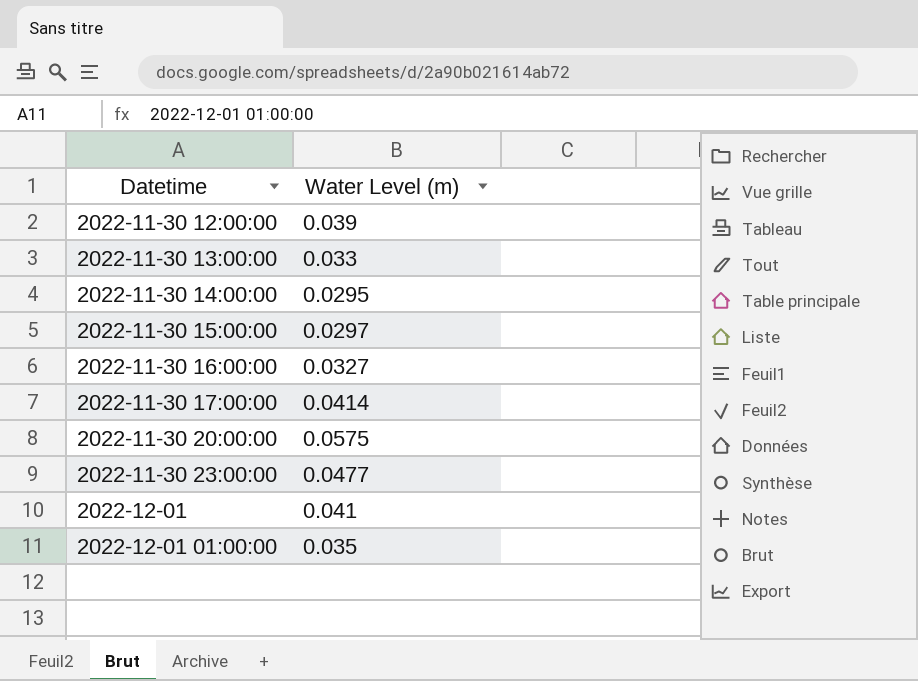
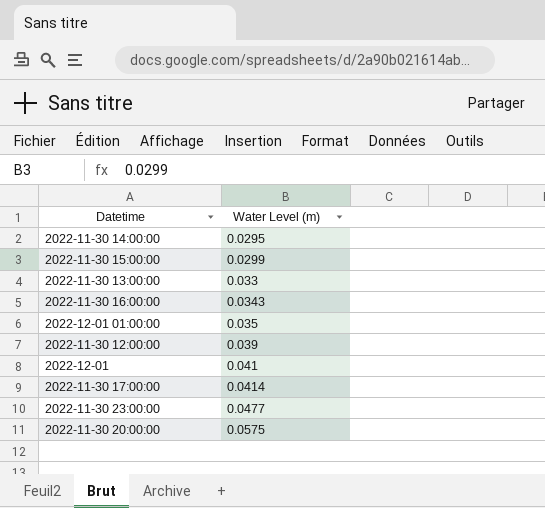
row order: Datetime ascending -> Water Level (m) ascending
2022-11-30 15:00:00 | Water Level (m): 0.0297 -> 0.0299
2022-11-30 16:00:00 | Water Level (m): 0.0327 -> 0.0343

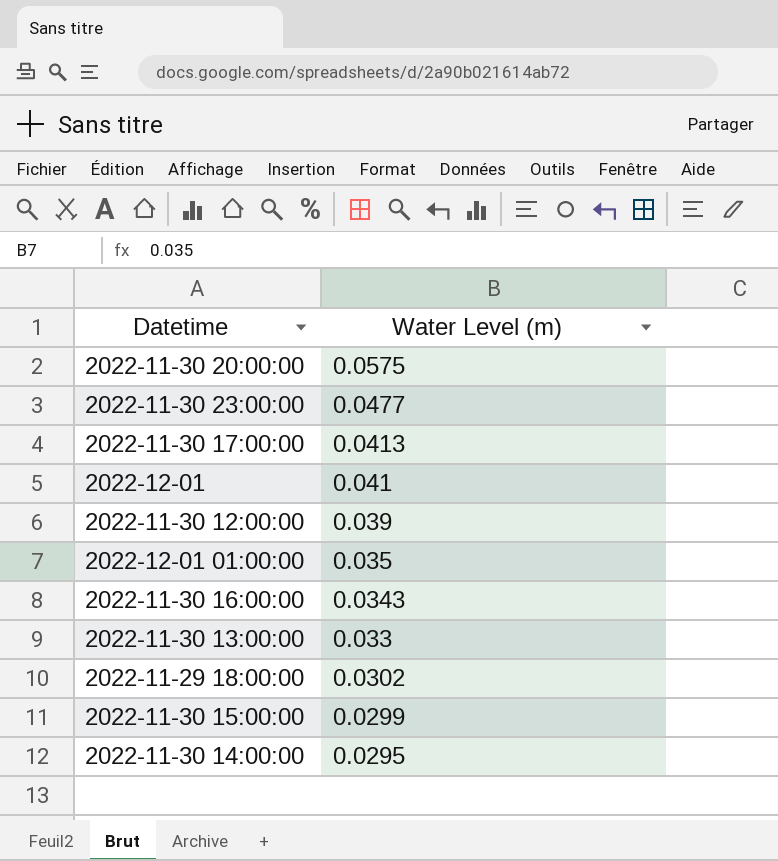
row order: Water Level (m) ascending -> Water Level (m) descending
2022-11-30 17:00:00 | Water Level (m): 0.0414 -> 0.0413
row 2022-11-29 18:00:00: none -> 0.0302

